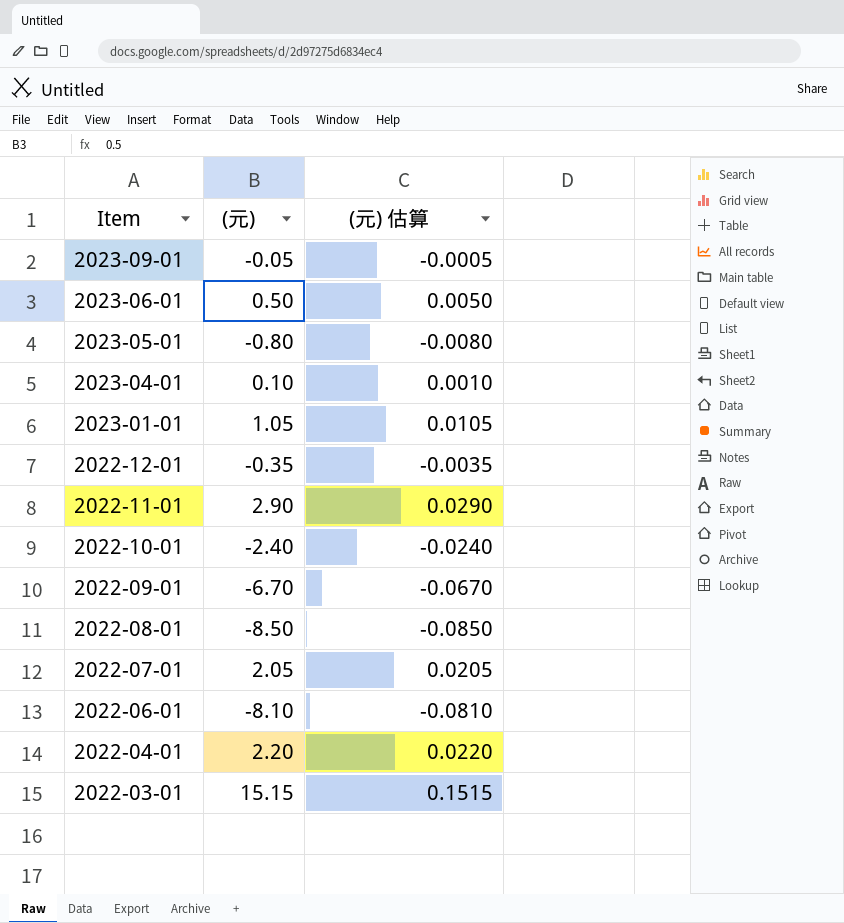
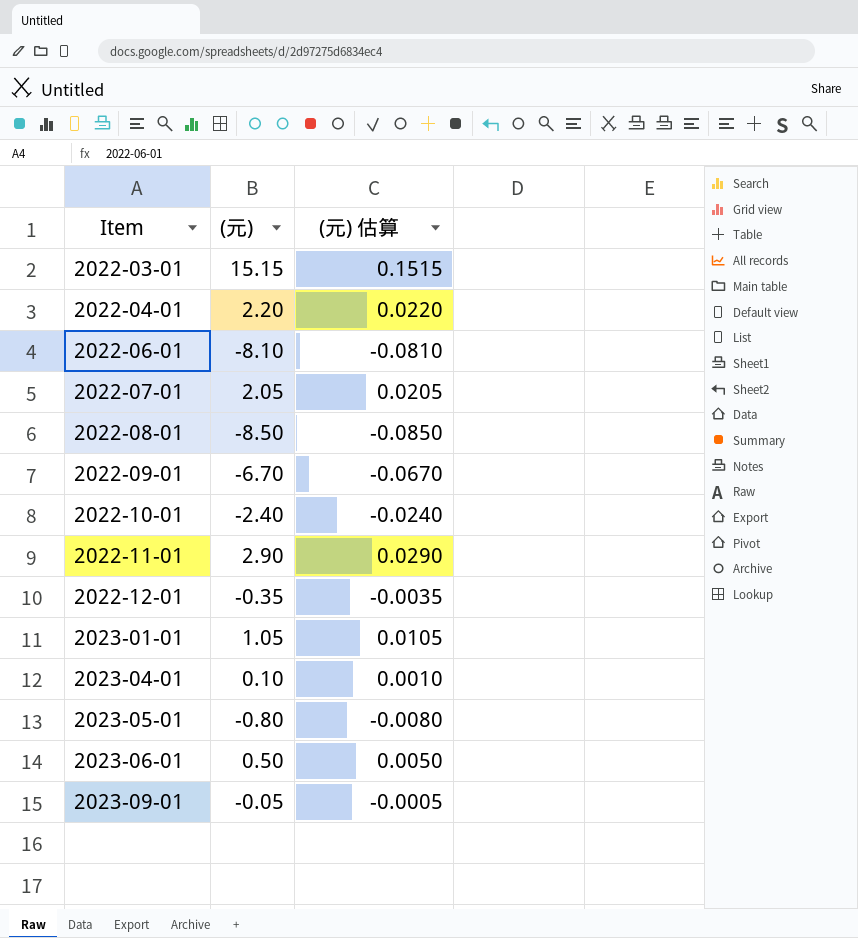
row order: Item descending -> Item ascending

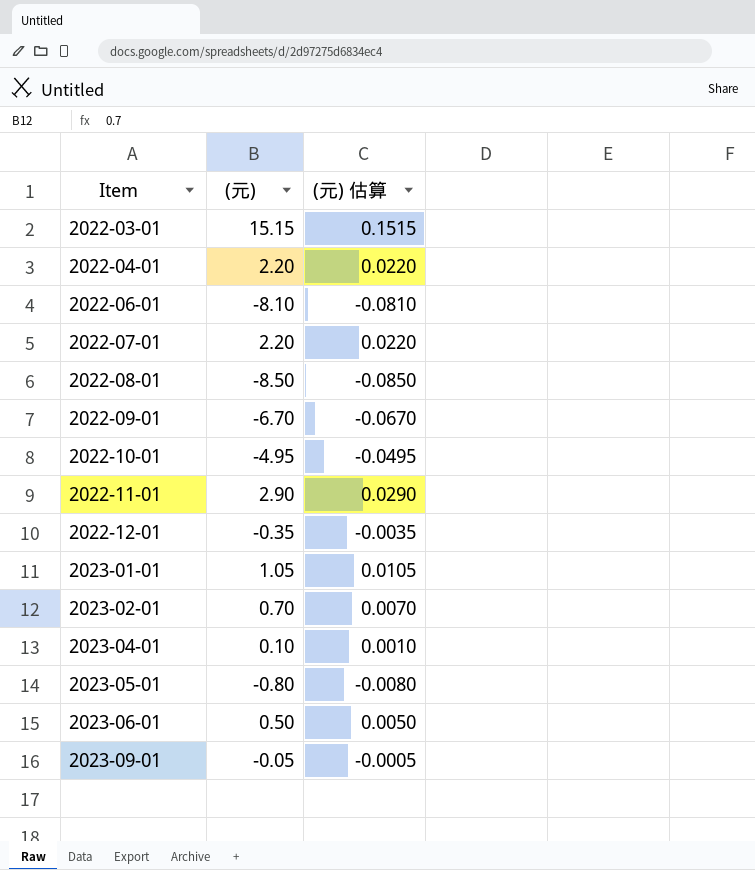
2022-07-01 | (元): 2.05 -> 2.20
2022-07-01 | (元) 估算: 0.0205 -> 0.0220
2022-10-01 | (元): -2.40 -> -4.95
2022-10-01 | (元) 估算: -0.0240 -> -0.0495
row 2023-02-01: none -> 0.70 | 0.0070

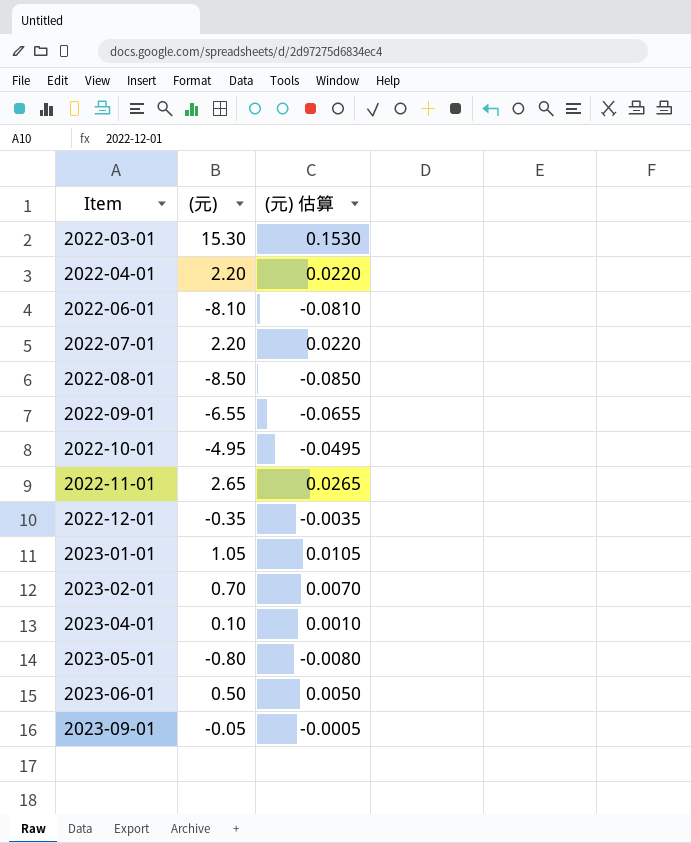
2022-03-01 | (元): 15.15 -> 15.30
2022-03-01 | (元) 估算: 0.1515 -> 0.1530
2022-09-01 | (元): -6.70 -> -6.55
2022-09-01 | (元) 估算: -0.0670 -> -0.0655
2022-11-01 | (元): 2.90 -> 2.65
2022-11-01 | (元) 估算: 0.0290 -> 0.0265

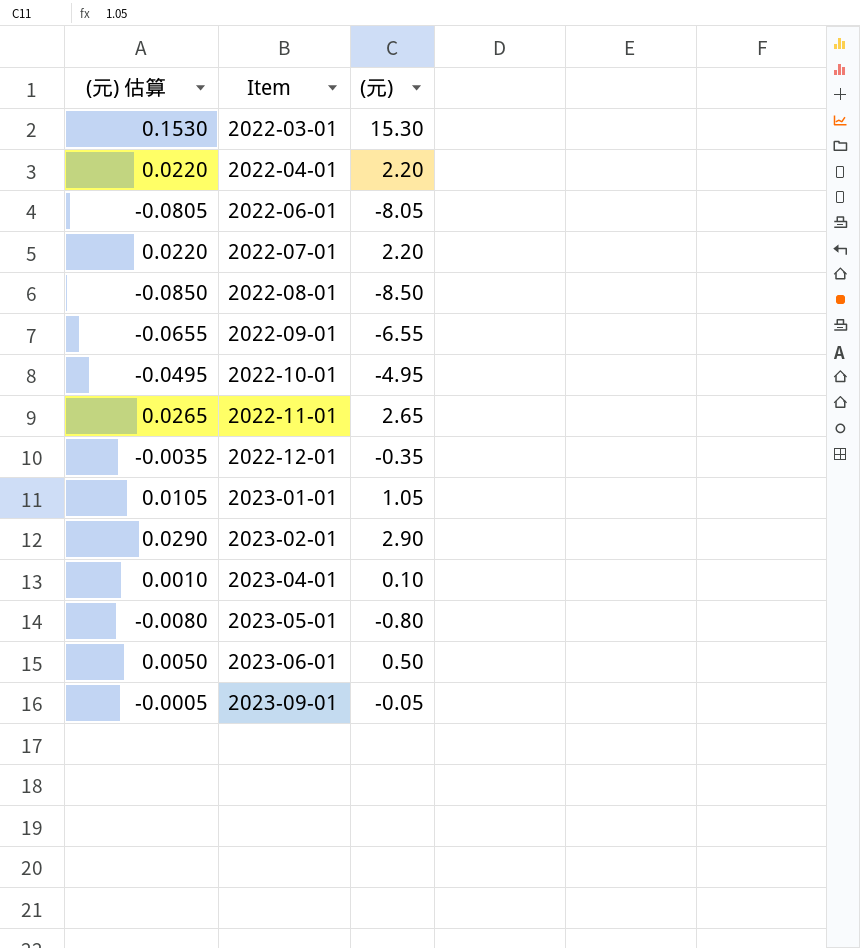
column (元) 估算 | position: 3 -> 1
2022-06-01 | (元) 估算: -0.0810 -> -0.0805
2022-06-01 | (元): -8.10 -> -8.05
2023-02-01 | (元) 估算: 0.0070 -> 0.0290
2023-02-01 | (元): 0.70 -> 2.90

